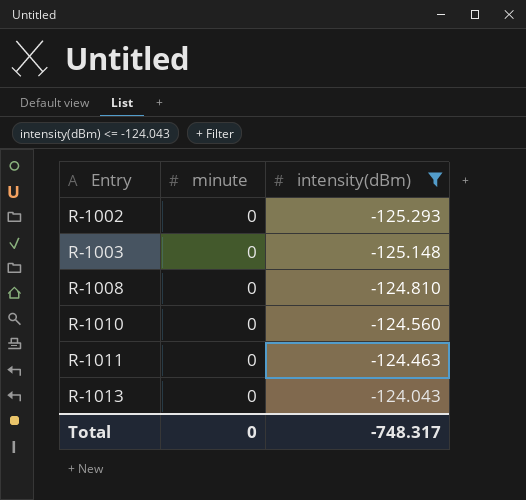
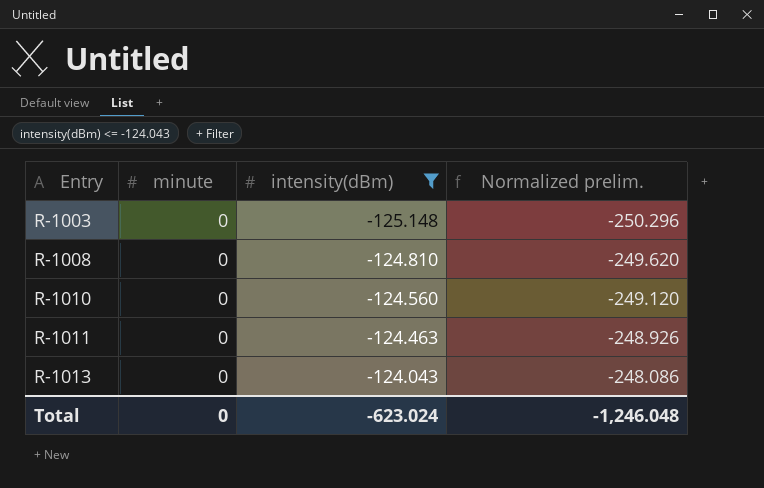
column Normalized prelim. | formula: none -> [intensity(dBm)] * 2
row R-1002: 0 | -125.293 -> none
Total | intensity(dBm): -748.317 -> -623.024

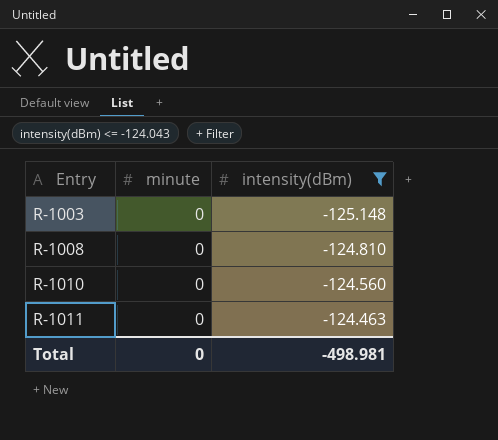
column Normalized prelim. | formula: [intensity(dBm)] * 2 -> none
row R-1013: 0 | -124.043 | -248.086 -> none
Total | intensity(dBm): -623.024 -> -498.981

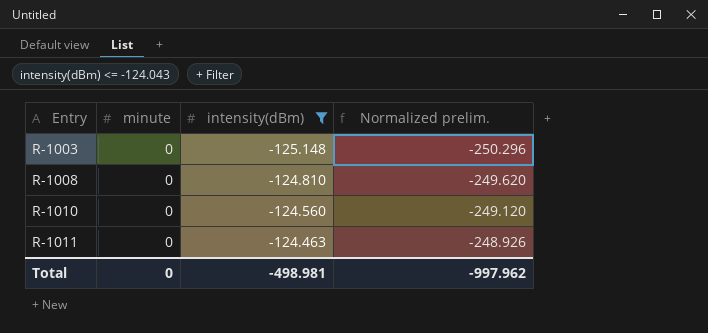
column Normalized prelim. | formula: none -> [intensity(dBm)] * 2

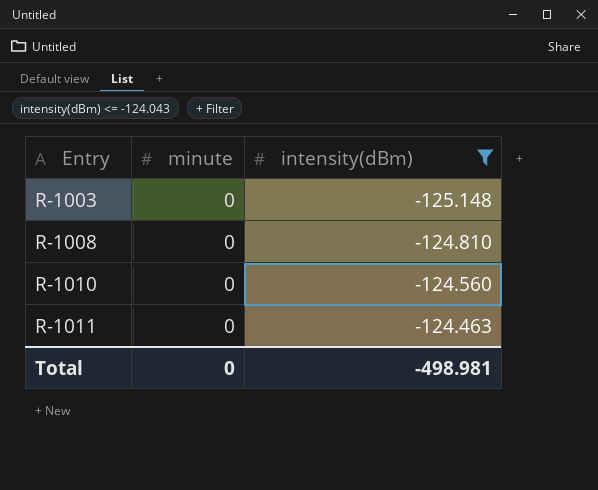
column Normalized prelim. | formula: [intensity(dBm)] * 2 -> none

